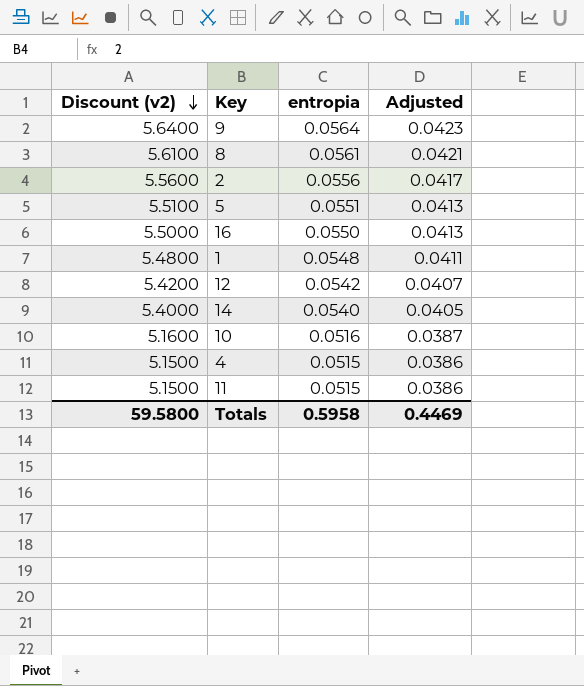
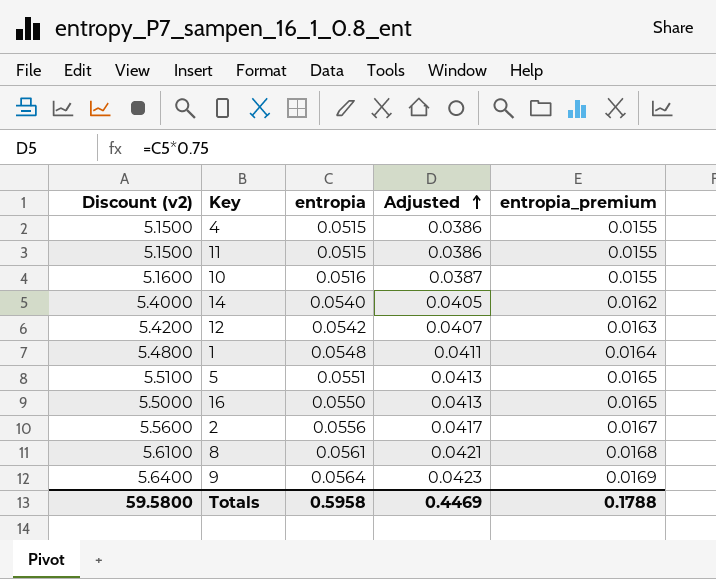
row order: Discount (v2) descending -> Adjusted ascending
column entropia_premium | formula: none -> [entropia] * 0.3

